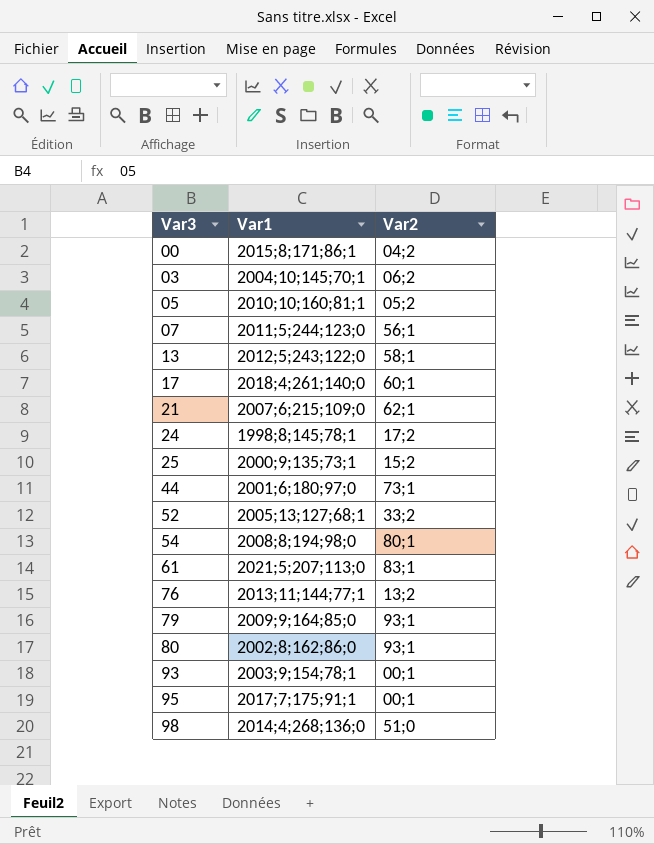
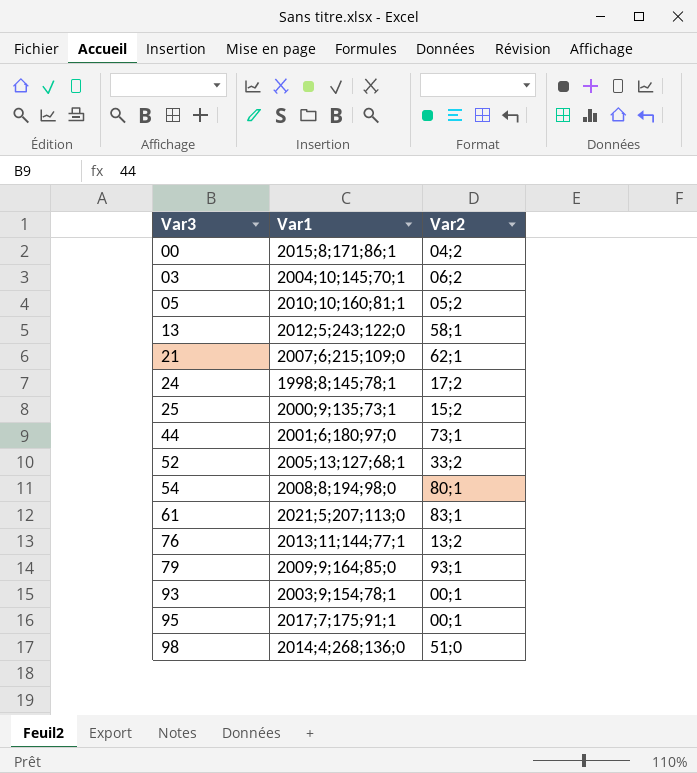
row 07: 2011;5;244;123;0 | 56;1 -> none
row 17: 2018;4;261;140;0 | 60;1 -> none
row 80: 2002;8;162;86;0 | 93;1 -> none

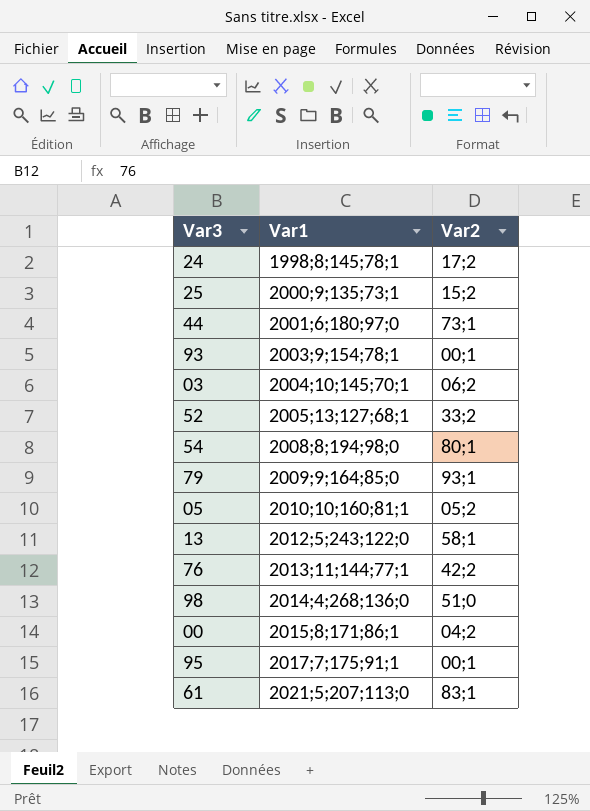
row order: Var3 ascending -> Var1 ascending
row 21: 2007;6;215;109;0 | 62;1 -> none
76 | Var2: 13;2 -> 42;2

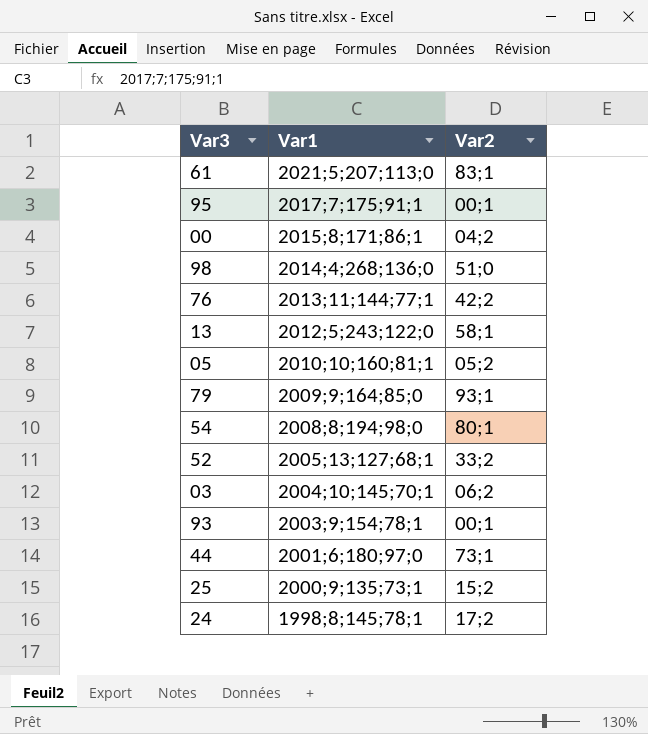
row order: Var1 ascending -> Var1 descending

